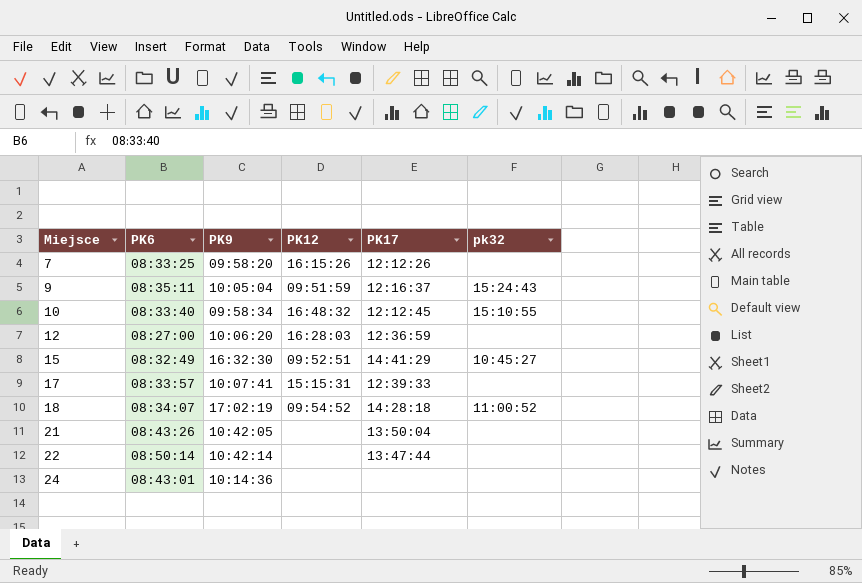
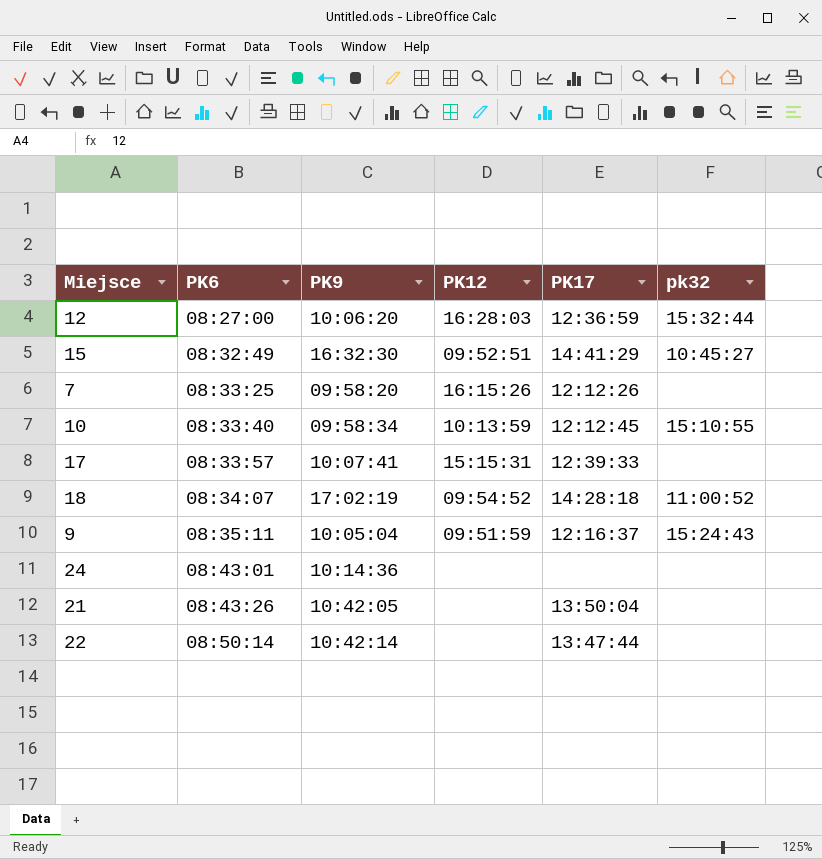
row order: Miejsce ascending -> PK6 ascending
12 | pk32: none -> 15:32:44
10 | PK12: 16:48:32 -> 10:13:59

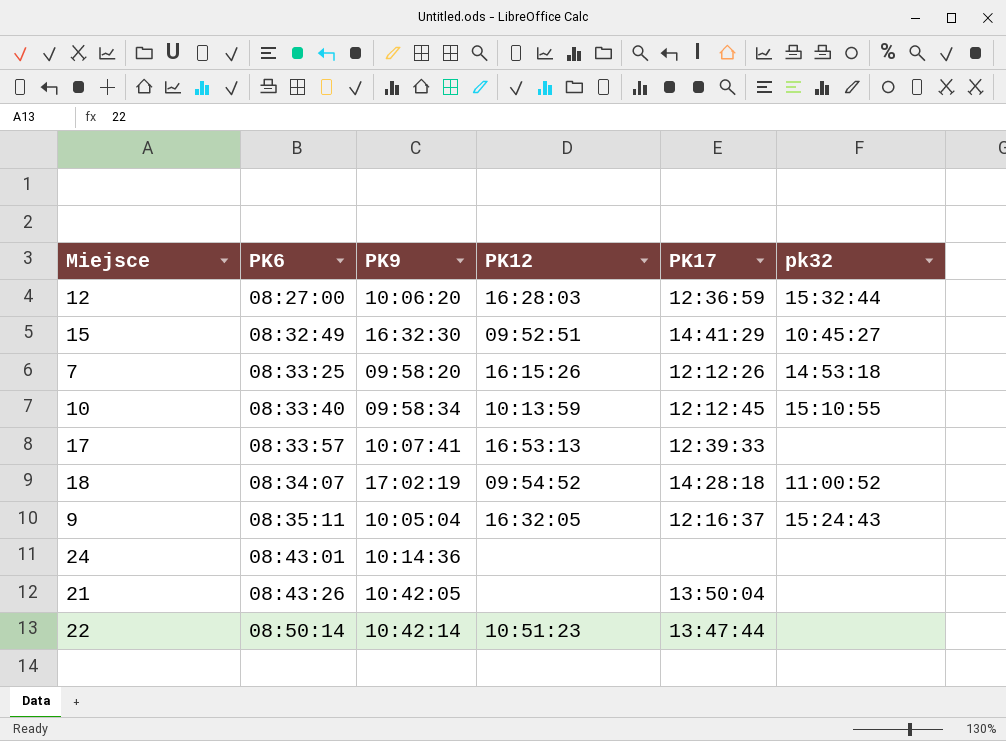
7 | pk32: none -> 14:53:18
17 | PK12: 15:15:31 -> 16:53:13
9 | PK12: 09:51:59 -> 16:32:05
22 | PK12: none -> 10:51:23

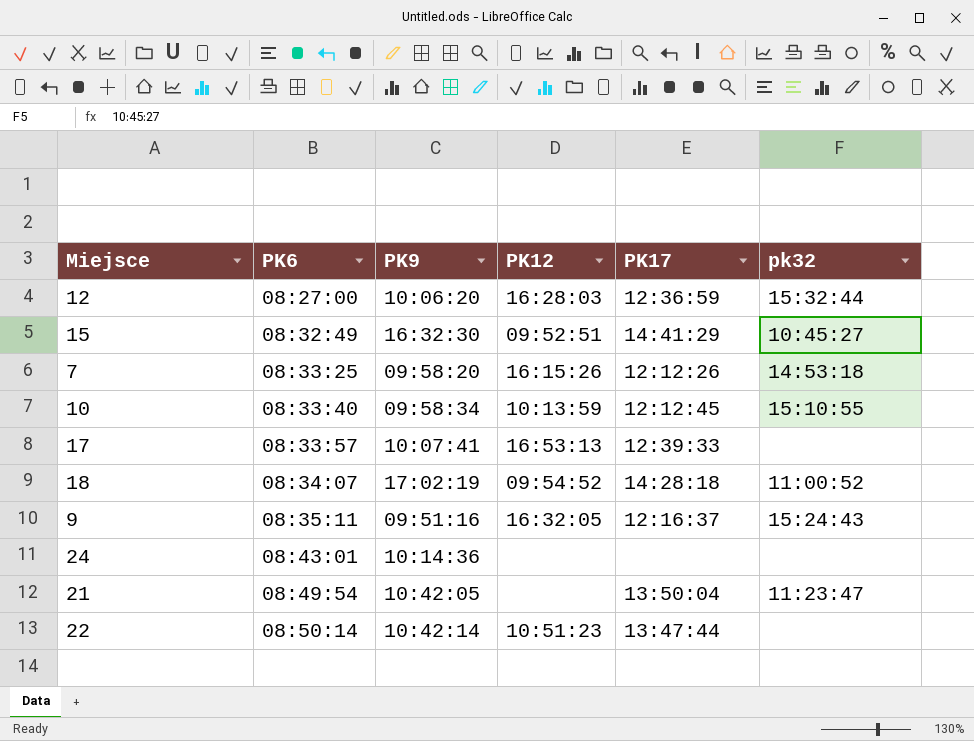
9 | PK9: 10:05:04 -> 09:51:16
21 | PK6: 08:43:26 -> 08:49:54
21 | pk32: none -> 11:23:47

